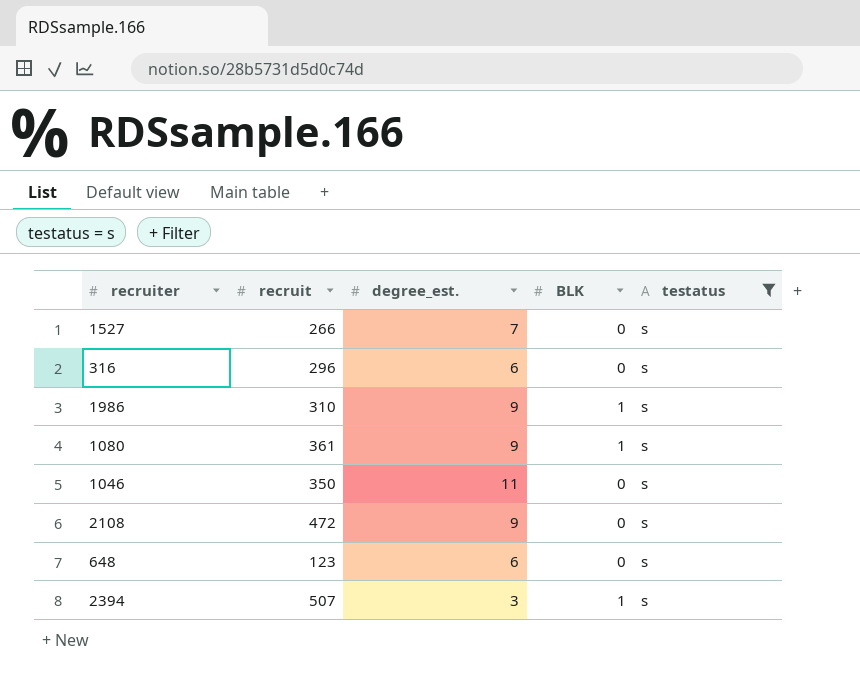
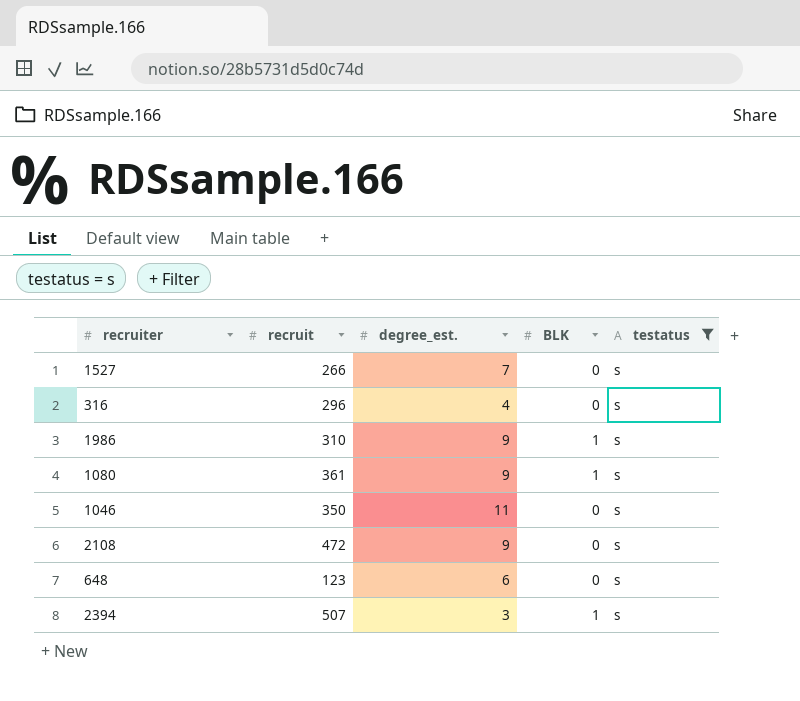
316 | degree_est.: 6 -> 4

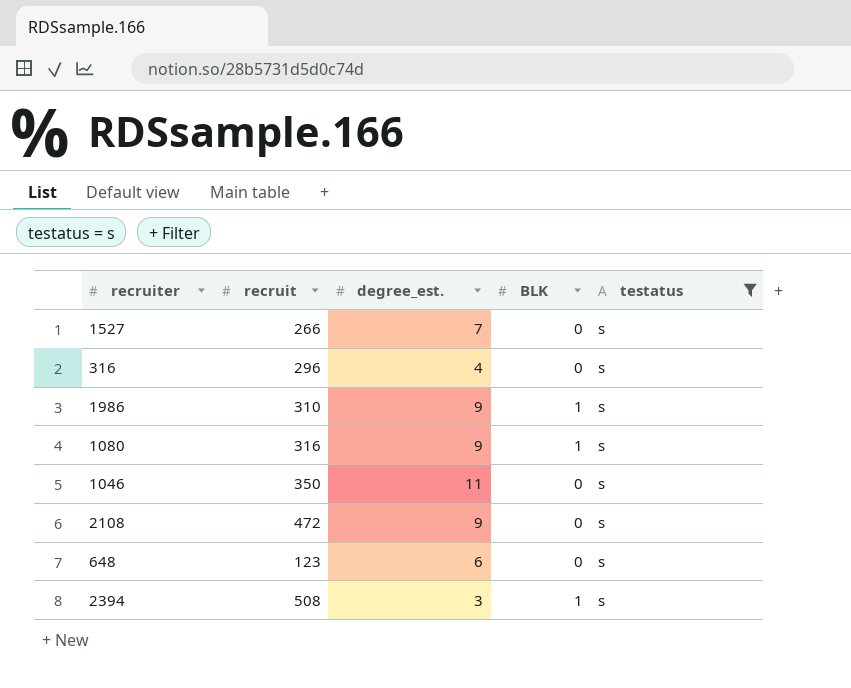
1080 | recruit: 361 -> 316
2394 | recruit: 507 -> 508

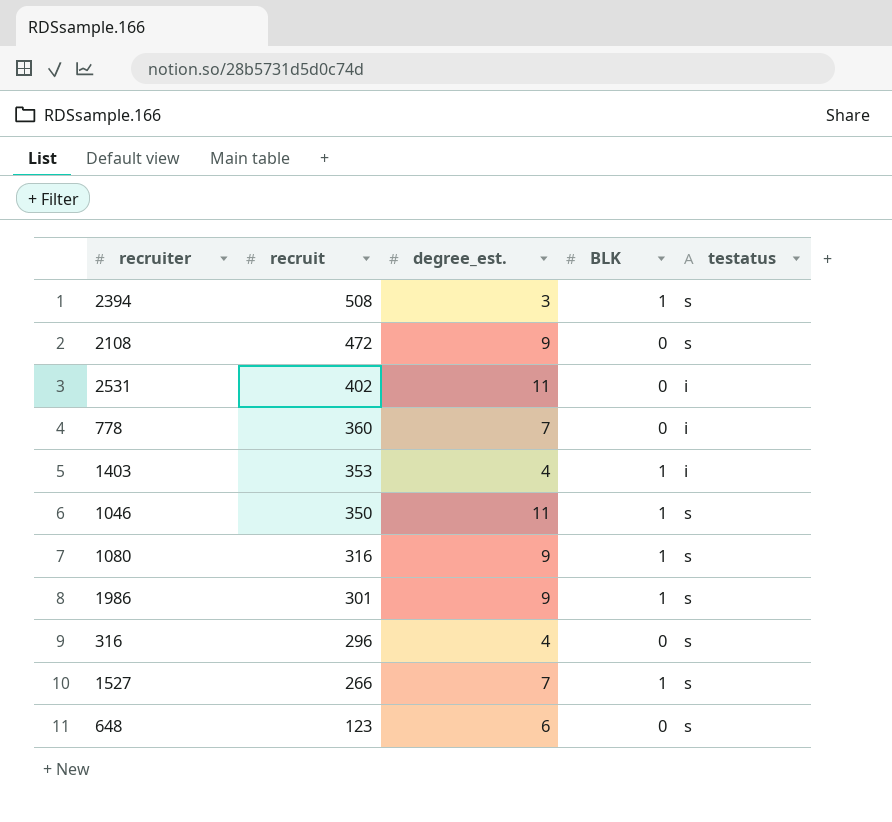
filter: testatus = s -> none
row order: none -> recruit descending
1046 | BLK: 0 -> 1
1986 | recruit: 310 -> 301
1527 | BLK: 0 -> 1

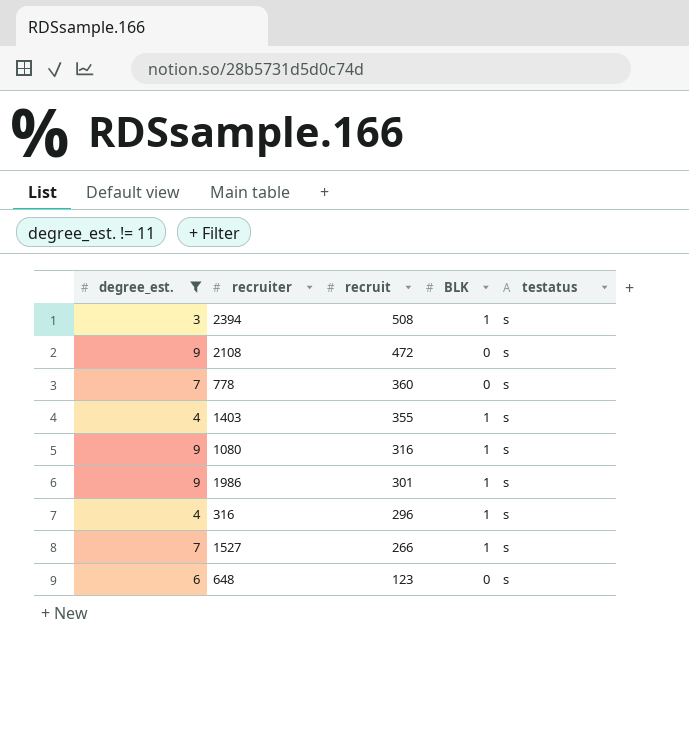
filter: none -> degree_est. != 11
column degree_est. | position: 3 -> 1
778 | testatus: i -> s
1403 | recruit: 353 -> 355
1403 | testatus: i -> s
316 | BLK: 0 -> 1

